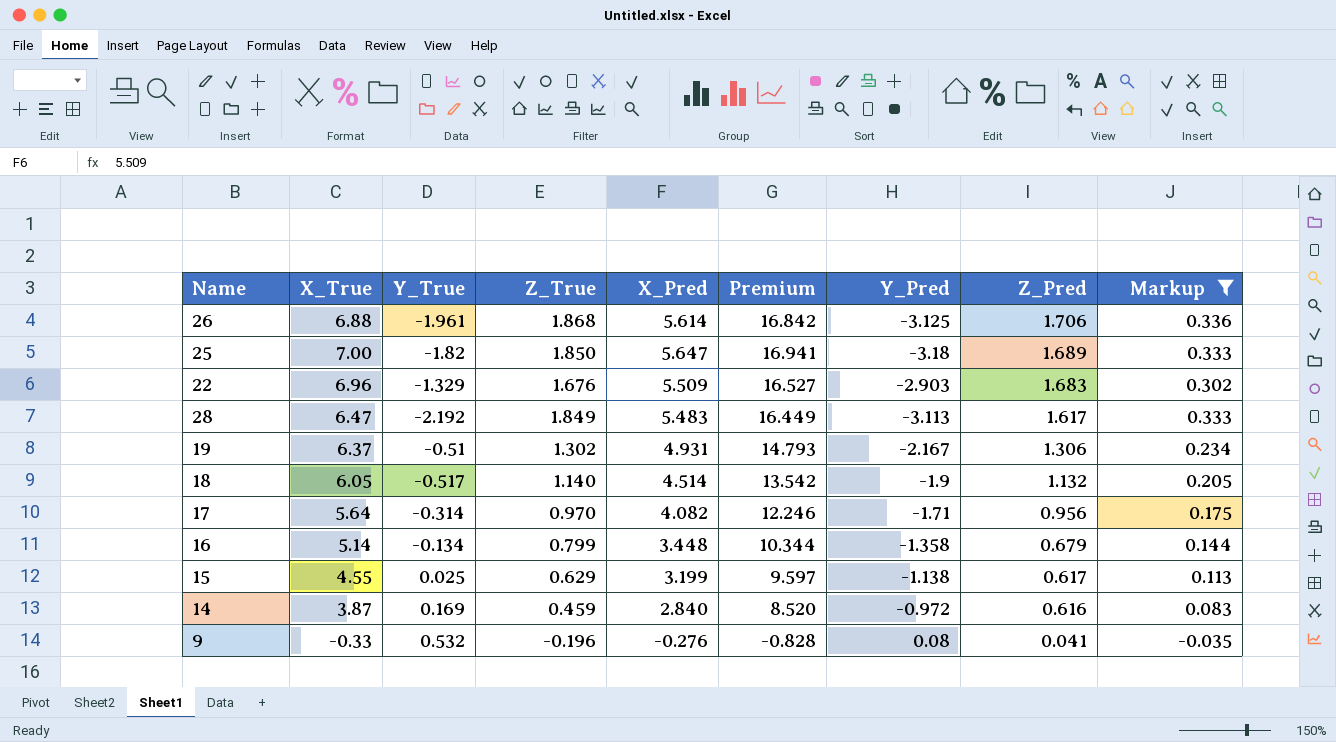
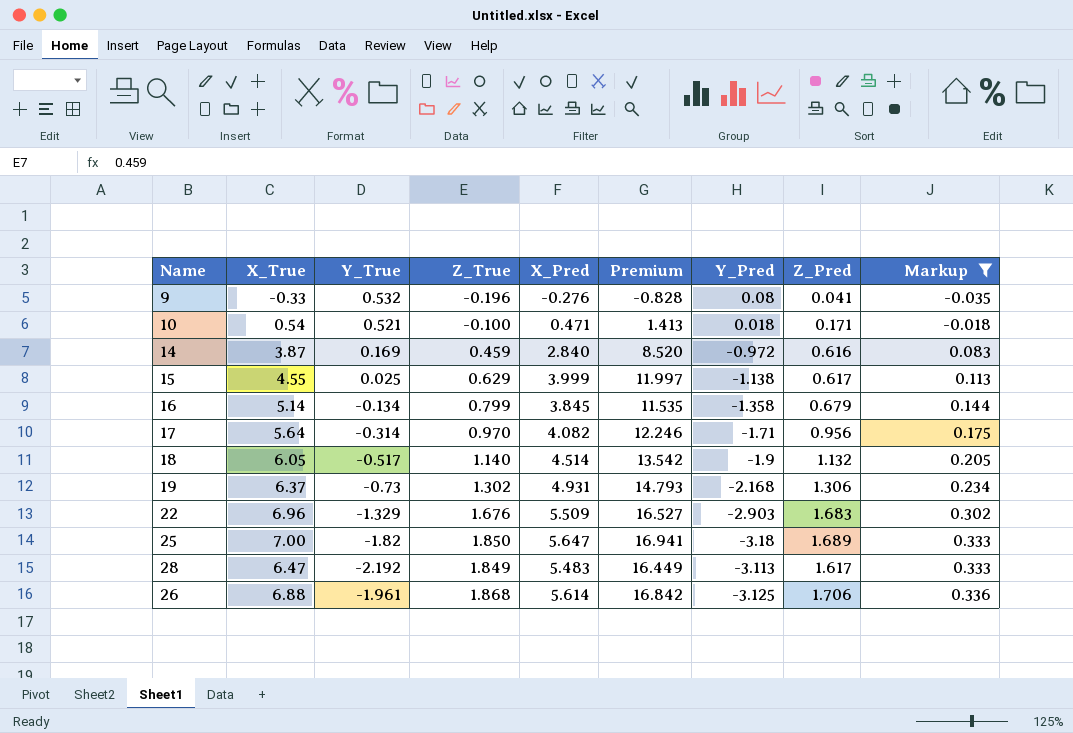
row order: Z_Pred descending -> Markup ascending
row 10: none -> 0.54 | 0.521 | -0.100 | 0.471 | 1.413 | 0.018 | 0.171 | -0.018
15 | X_Pred: 3.199 -> 3.999
15 | Premium: 9.597 -> 11.997
16 | X_Pred: 3.448 -> 3.845
16 | Premium: 10.344 -> 11.535
19 | Y_True: -0.51 -> -0.73
19 | Y_Pred: -2.167 -> -2.168

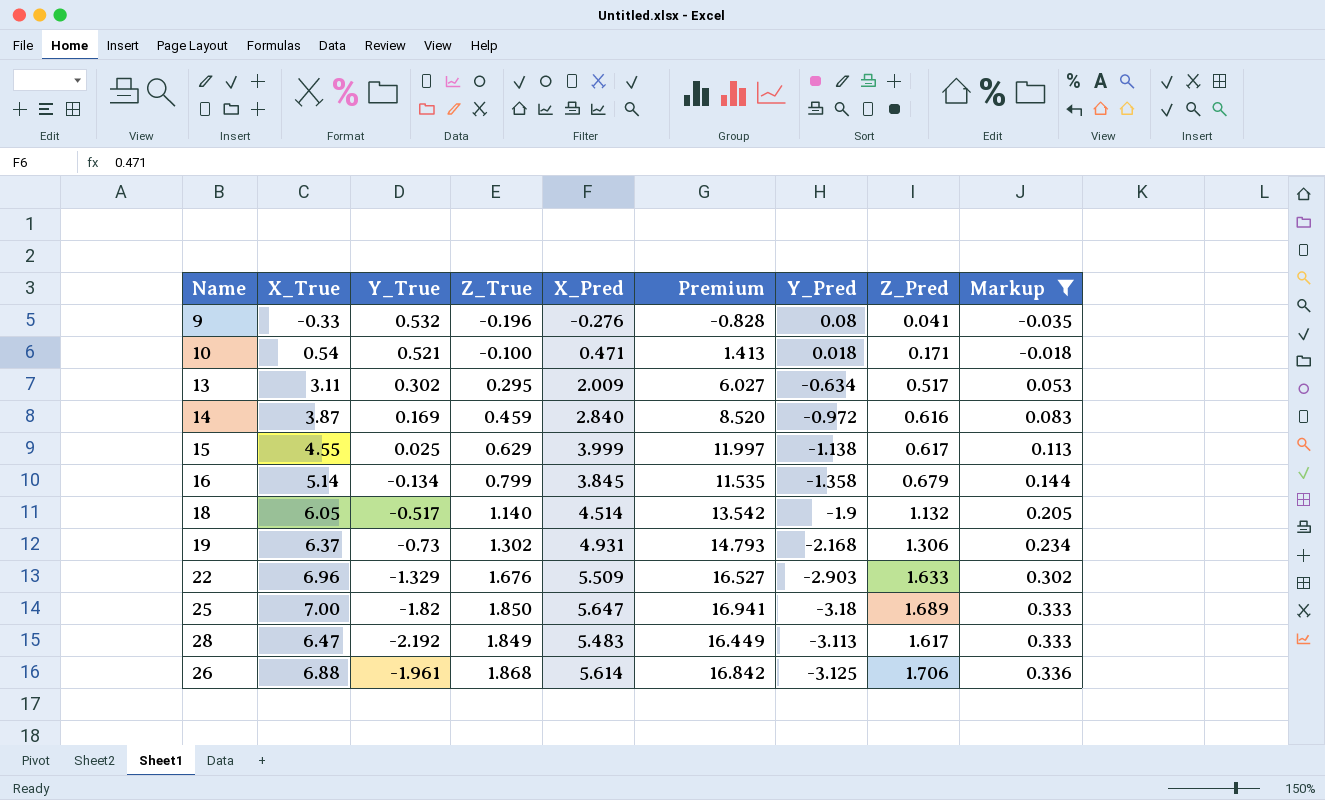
row 17: 5.64 | -0.314 | 0.970 | 4.082 | 12.246 | -1.71 | 0.956 | 0.175 -> none
row 13: none -> 3.11 | 0.302 | 0.295 | 2.009 | 6.027 | -0.634 | 0.517 | 0.053
22 | Z_Pred: 1.683 -> 1.633

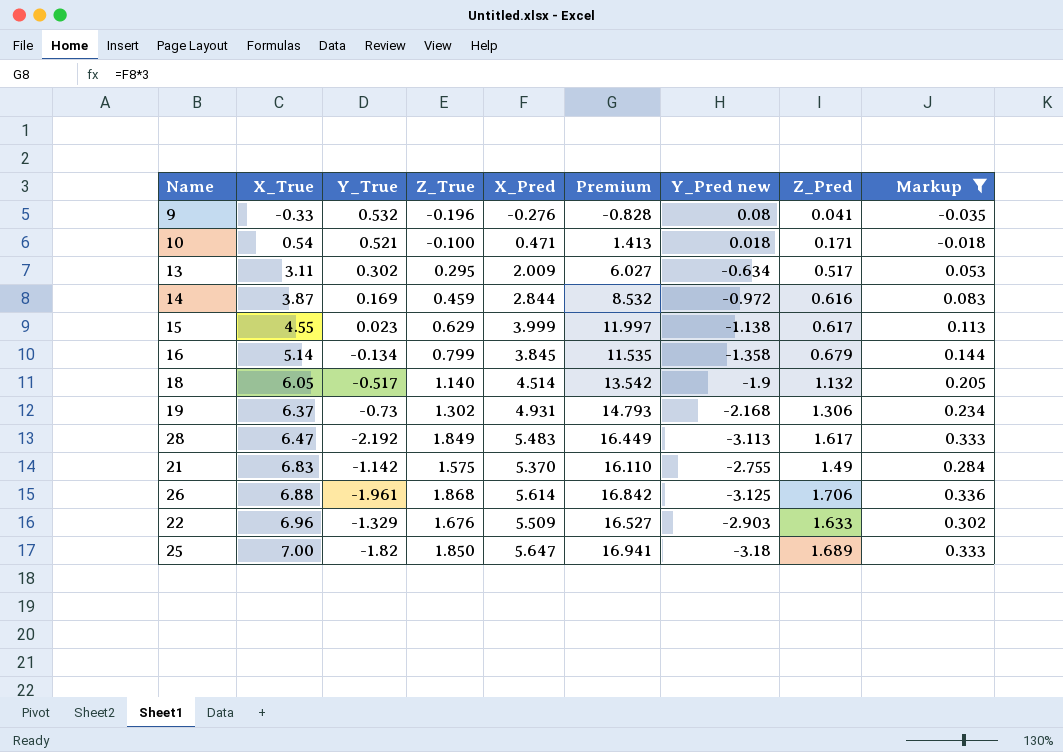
row order: Markup ascending -> X_True ascending
column name: Y_Pred -> Y_Pred new
14 | X_Pred: 2.840 -> 2.844
14 | Premium: 8.520 -> 8.532
15 | Y_True: 0.025 -> 0.023
row 21: none -> 6.83 | -1.142 | 1.575 | 5.370 | 16.110 | -2.755 | 1.49 | 0.284

